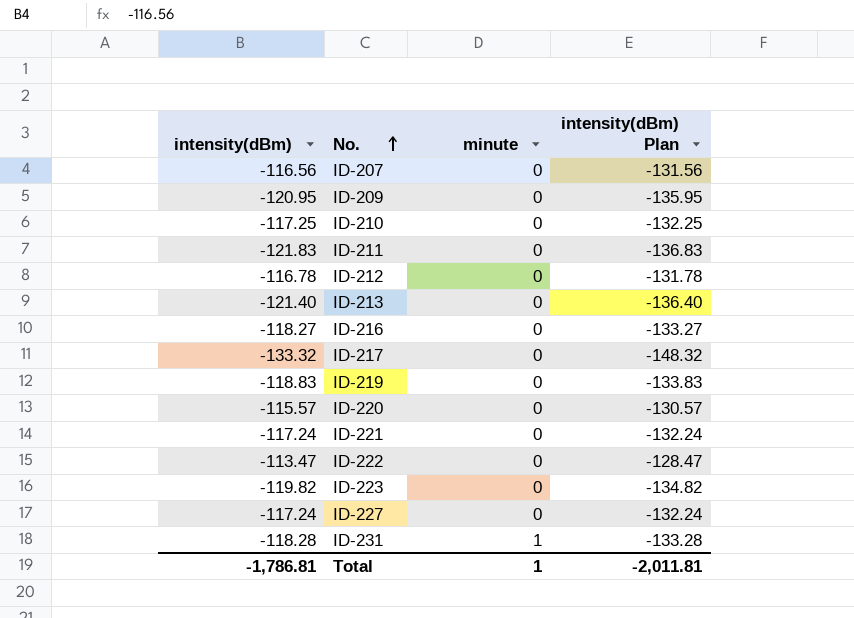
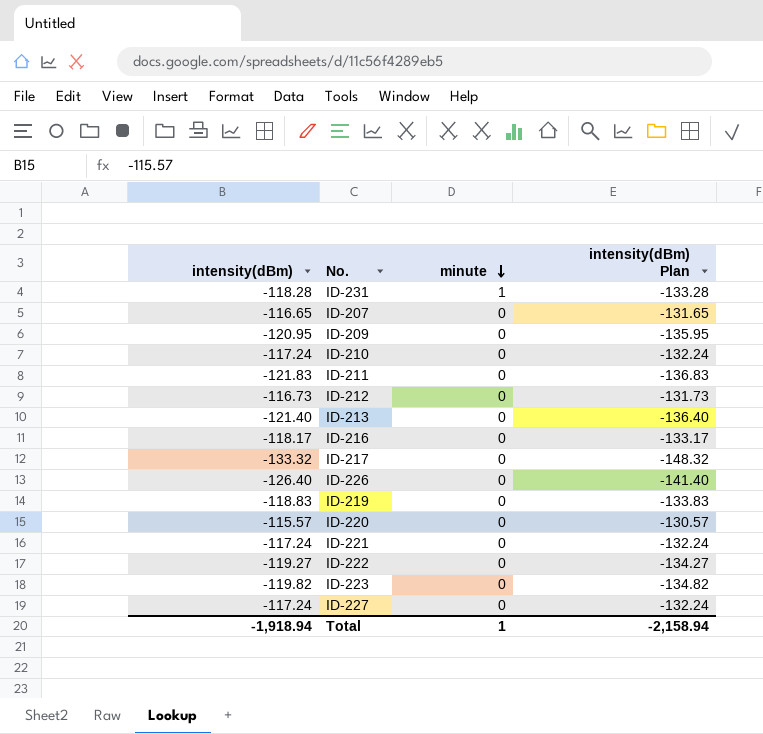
row order: No. ascending -> minute descending
ID-207 | intensity(dBm): -116.56 -> -116.65
ID-207 | intensity(dBm) Plan: -131.56 -> -131.65
ID-210 | intensity(dBm): -117.25 -> -117.24
ID-210 | intensity(dBm) Plan: -132.25 -> -132.24
ID-212 | intensity(dBm): -116.78 -> -116.73
ID-212 | intensity(dBm) Plan: -131.78 -> -131.73
ID-216 | intensity(dBm): -118.27 -> -118.17
ID-216 | intensity(dBm) Plan: -133.27 -> -133.17
row ID-226: none -> -126.40 | 0 | -141.40
ID-222 | intensity(dBm): -113.47 -> -119.27
ID-222 | intensity(dBm) Plan: -128.47 -> -134.27
Total | intensity(dBm): -1,786.81 -> -1,918.94
Total | intensity(dBm) Plan: -2,011.81 -> -2,158.94

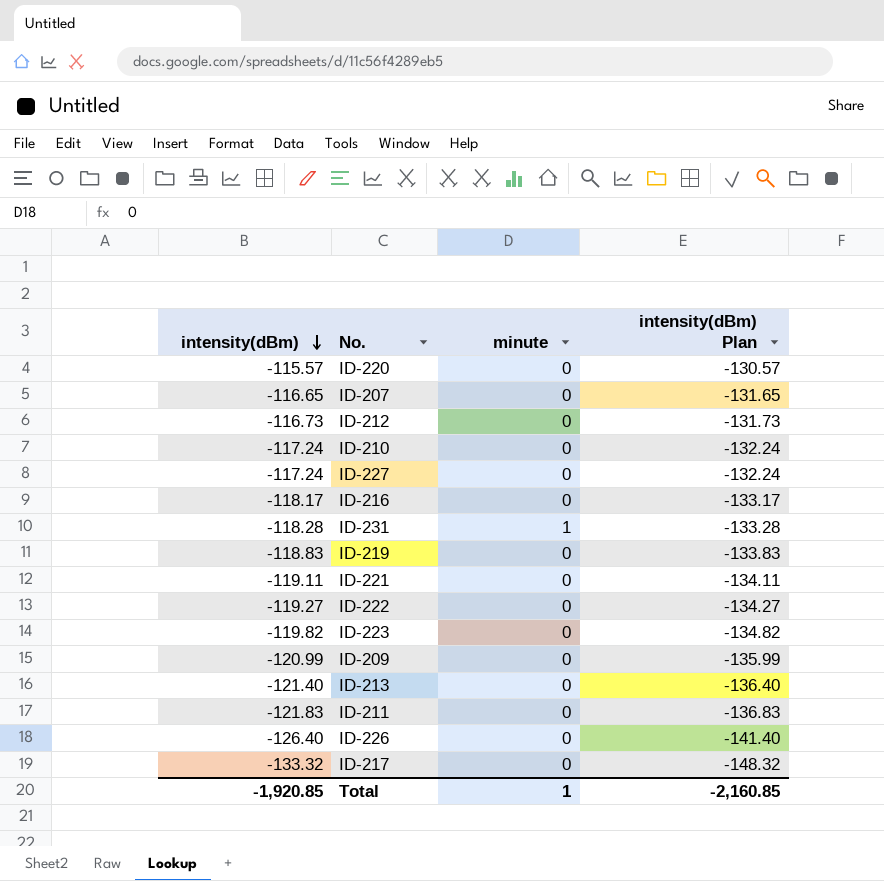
row order: minute descending -> intensity(dBm) descending
ID-221 | intensity(dBm): -117.24 -> -119.11
ID-221 | intensity(dBm) Plan: -132.24 -> -134.11
ID-209 | intensity(dBm): -120.95 -> -120.99
ID-209 | intensity(dBm) Plan: -135.95 -> -135.99
Total | intensity(dBm): -1,918.94 -> -1,920.85
Total | intensity(dBm) Plan: -2,158.94 -> -2,160.85

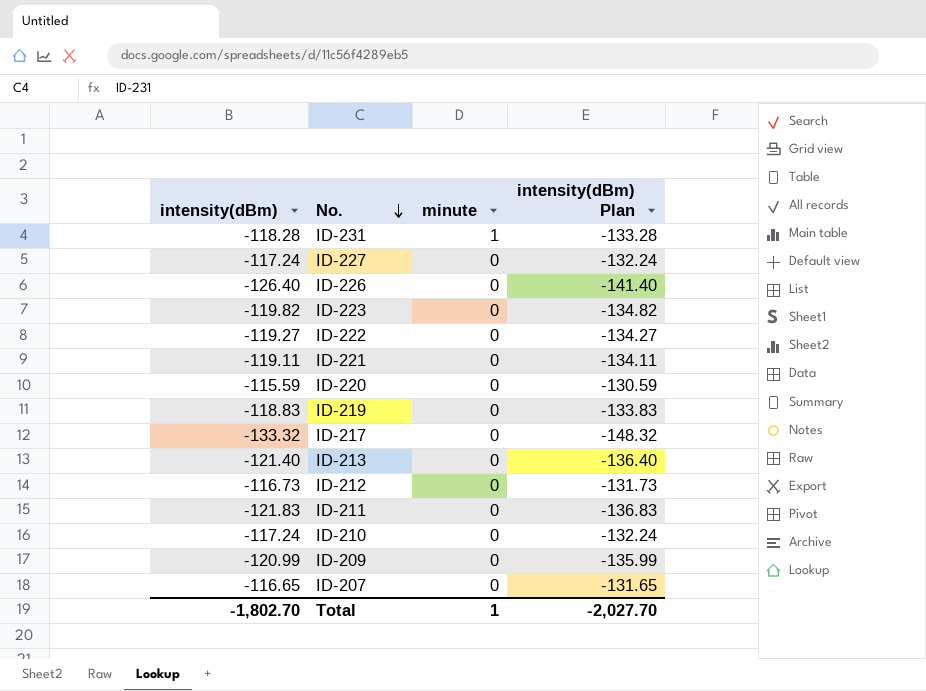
row order: intensity(dBm) descending -> No. descending
row ID-216: -118.17 | 0 | -133.17 -> none
ID-220 | intensity(dBm): -115.57 -> -115.59
ID-220 | intensity(dBm) Plan: -130.57 -> -130.59
Total | intensity(dBm): -1,920.85 -> -1,802.70
Total | intensity(dBm) Plan: -2,160.85 -> -2,027.70

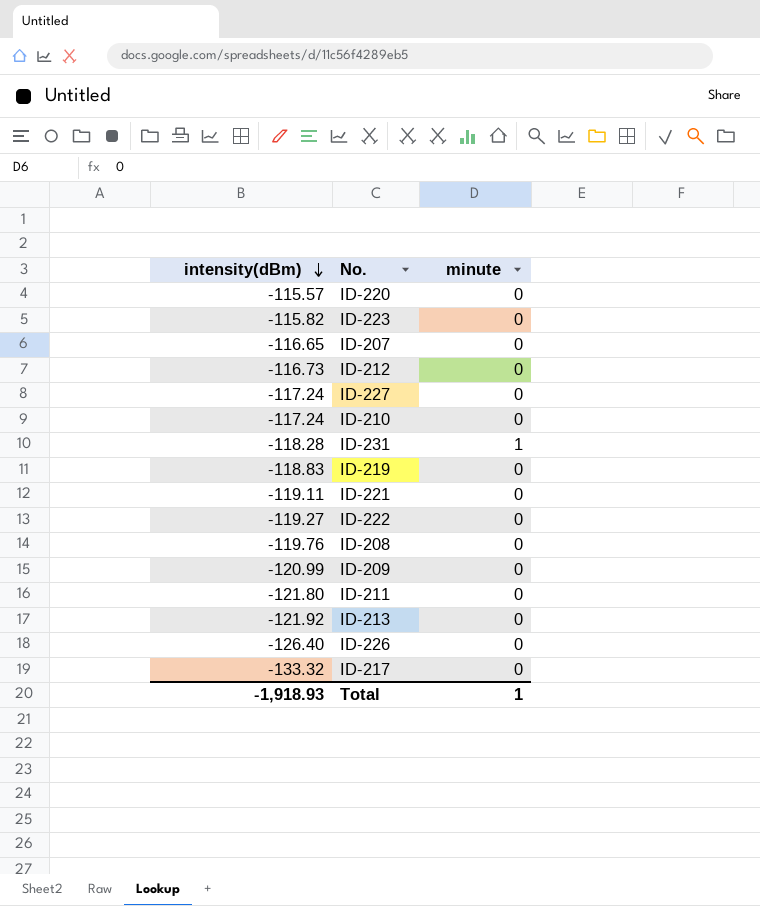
row order: No. descending -> intensity(dBm) descending
column intensity(dBm) Plan | formula: [intensity(dBm)] - 15 -> none
ID-220 | intensity(dBm): -115.59 -> -115.57
ID-223 | intensity(dBm): -119.82 -> -115.82
row ID-208: none -> -119.76 | 0
ID-211 | intensity(dBm): -121.83 -> -121.80
ID-213 | intensity(dBm): -121.40 -> -121.92
Total | intensity(dBm): -1,802.70 -> -1,918.93

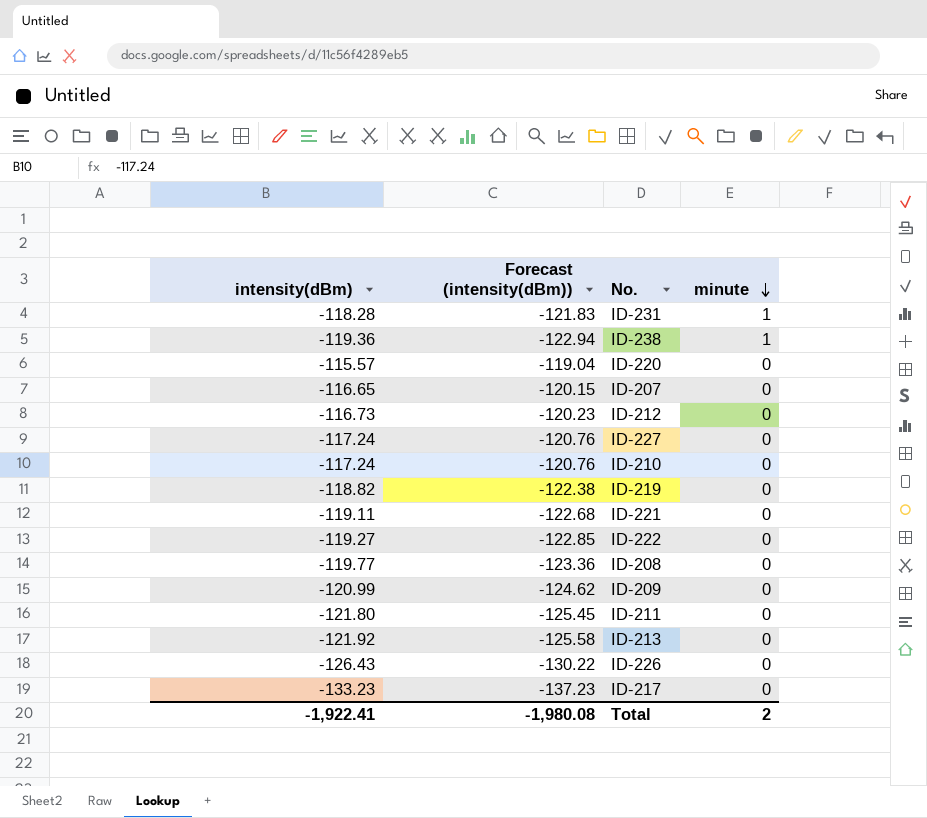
row order: intensity(dBm) descending -> minute descending
column Forecast (intensity(dBm)) | formula: none -> [intensity(dBm)] * 1.03
row ID-223: -115.82 | 0 -> none
row ID-238: none -> -119.36 | -122.94 | 1
ID-219 | intensity(dBm): -118.83 -> -118.82
ID-208 | intensity(dBm): -119.76 -> -119.77
ID-226 | intensity(dBm): -126.40 -> -126.43
ID-217 | intensity(dBm): -133.32 -> -133.23
Total | intensity(dBm): -1,918.93 -> -1,922.41
Total | minute: 1 -> 2

